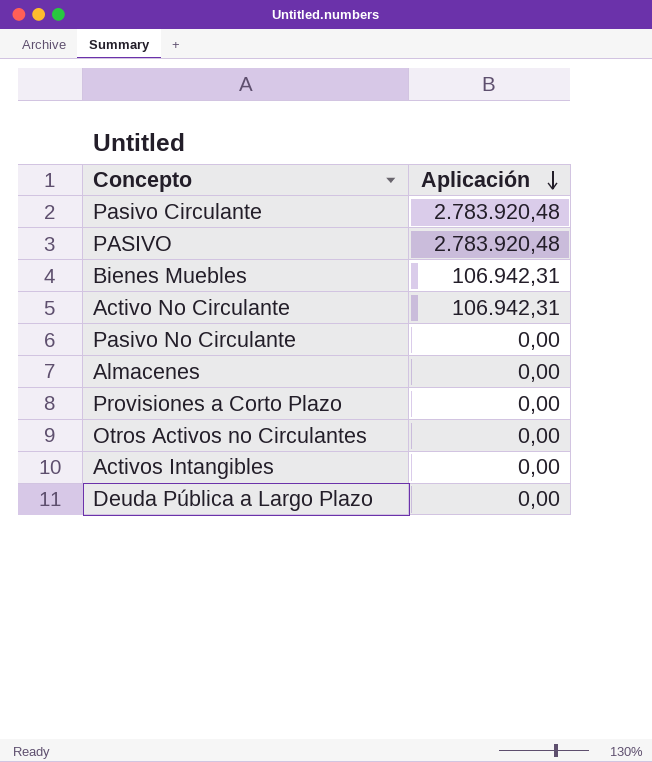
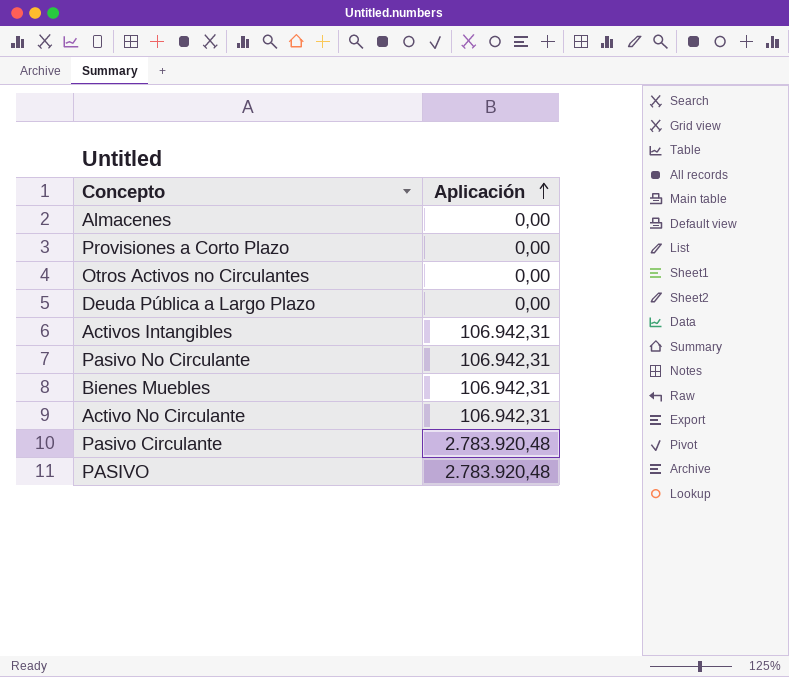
row order: Aplicación descending -> Aplicación ascending
Activos Intangibles | Aplicación: 0,00 -> 106.942,31
Pasivo No Circulante | Aplicación: 0,00 -> 106.942,31

